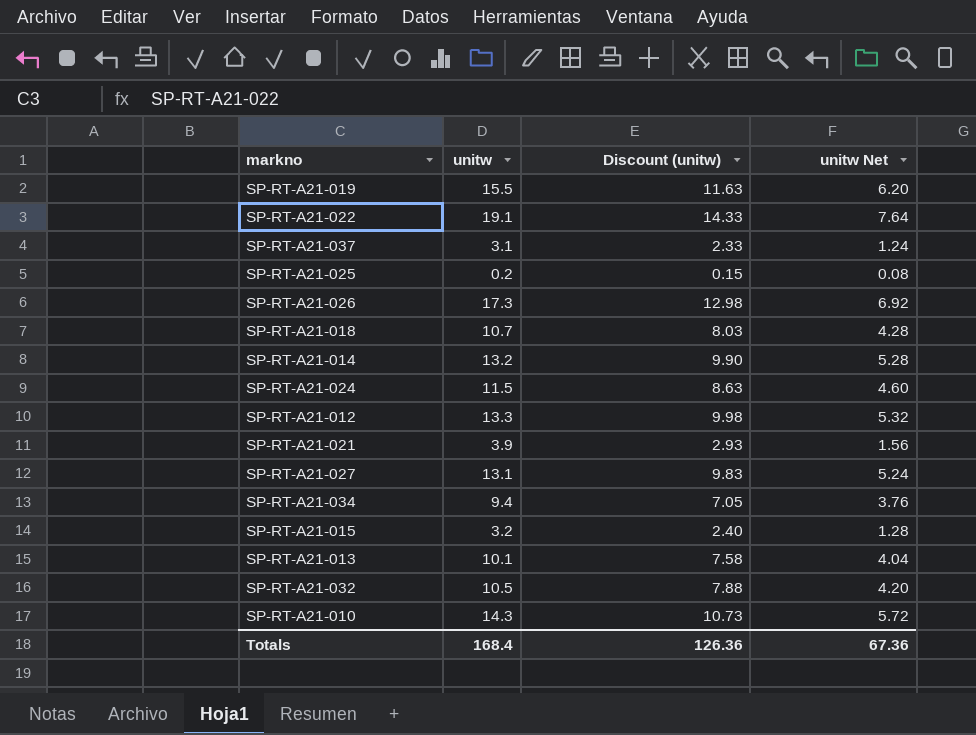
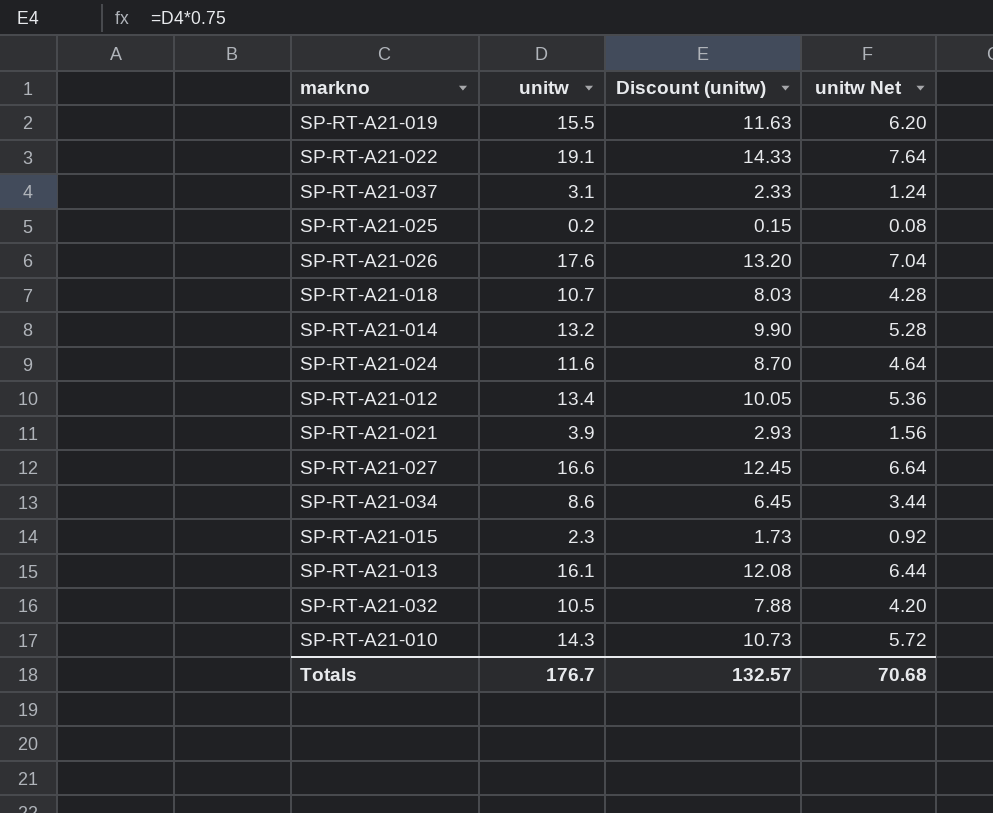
SP-RT-A21-026 | unitw: 17.3 -> 17.6
SP-RT-A21-026 | Discount (unitw): 12.98 -> 13.20
SP-RT-A21-026 | unitw Net: 6.92 -> 7.04
SP-RT-A21-024 | unitw: 11.5 -> 11.6
SP-RT-A21-024 | Discount (unitw): 8.63 -> 8.70
SP-RT-A21-024 | unitw Net: 4.60 -> 4.64
SP-RT-A21-012 | unitw: 13.3 -> 13.4
SP-RT-A21-012 | Discount (unitw): 9.98 -> 10.05
SP-RT-A21-012 | unitw Net: 5.32 -> 5.36
SP-RT-A21-027 | unitw: 13.1 -> 16.6
SP-RT-A21-027 | Discount (unitw): 9.83 -> 12.45
SP-RT-A21-027 | unitw Net: 5.24 -> 6.64
SP-RT-A21-034 | unitw: 9.4 -> 8.6
SP-RT-A21-034 | Discount (unitw): 7.05 -> 6.45
SP-RT-A21-034 | unitw Net: 3.76 -> 3.44
SP-RT-A21-015 | unitw: 3.2 -> 2.3
SP-RT-A21-015 | Discount (unitw): 2.40 -> 1.73
SP-RT-A21-015 | unitw Net: 1.28 -> 0.92
SP-RT-A21-013 | unitw: 10.1 -> 16.1
SP-RT-A21-013 | Discount (unitw): 7.58 -> 12.08
SP-RT-A21-013 | unitw Net: 4.04 -> 6.44
Totals | unitw: 168.4 -> 176.7
Totals | Discount (unitw): 126.36 -> 132.57
Totals | unitw Net: 67.36 -> 70.68

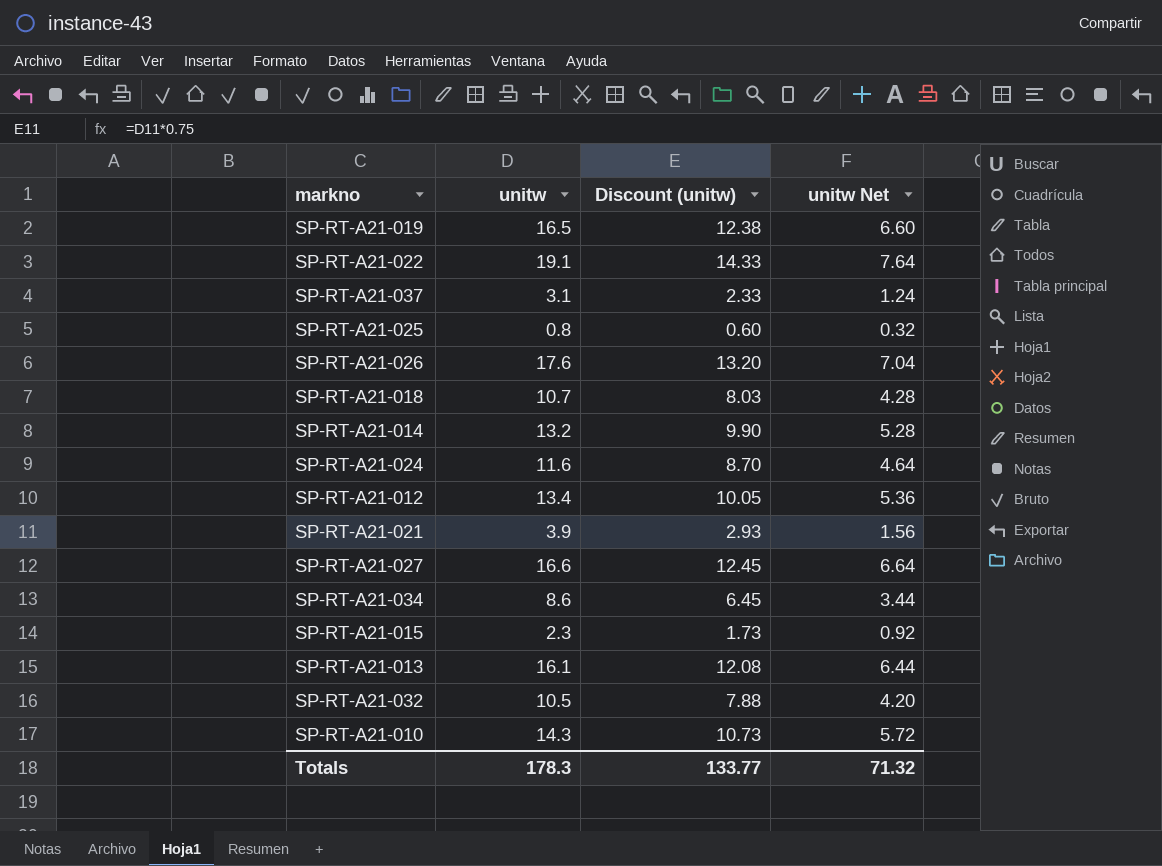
SP-RT-A21-019 | unitw: 15.5 -> 16.5
SP-RT-A21-019 | Discount (unitw): 11.63 -> 12.38
SP-RT-A21-019 | unitw Net: 6.20 -> 6.60
SP-RT-A21-025 | unitw: 0.2 -> 0.8
SP-RT-A21-025 | Discount (unitw): 0.15 -> 0.60
SP-RT-A21-025 | unitw Net: 0.08 -> 0.32
Totals | unitw: 176.7 -> 178.3
Totals | Discount (unitw): 132.57 -> 133.77
Totals | unitw Net: 70.68 -> 71.32

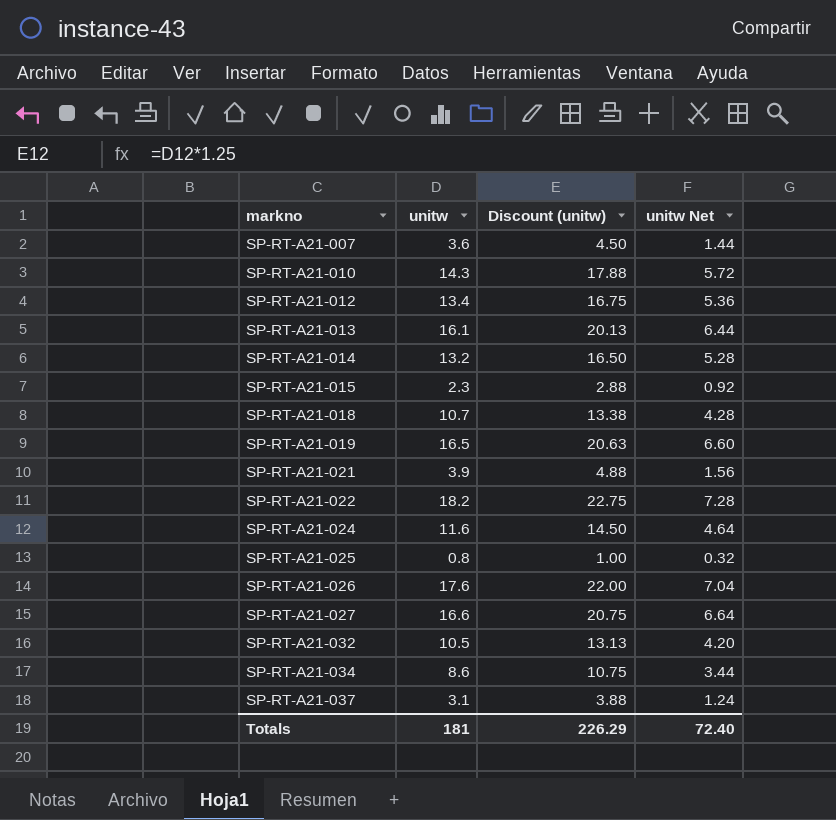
row order: none -> markno ascending
column Discount (unitw) | formula: [unitw] * 0.75 -> [unitw] * 1.25
row SP-RT-A21-007: none -> 3.6 | 4.50 | 1.44
SP-RT-A21-022 | unitw: 19.1 -> 18.2
SP-RT-A21-022 | unitw Net: 7.64 -> 7.28
Totals | unitw: 178.3 -> 181
Totals | Discount (unitw): 133.77 -> 226.29
Totals | unitw Net: 71.32 -> 72.40

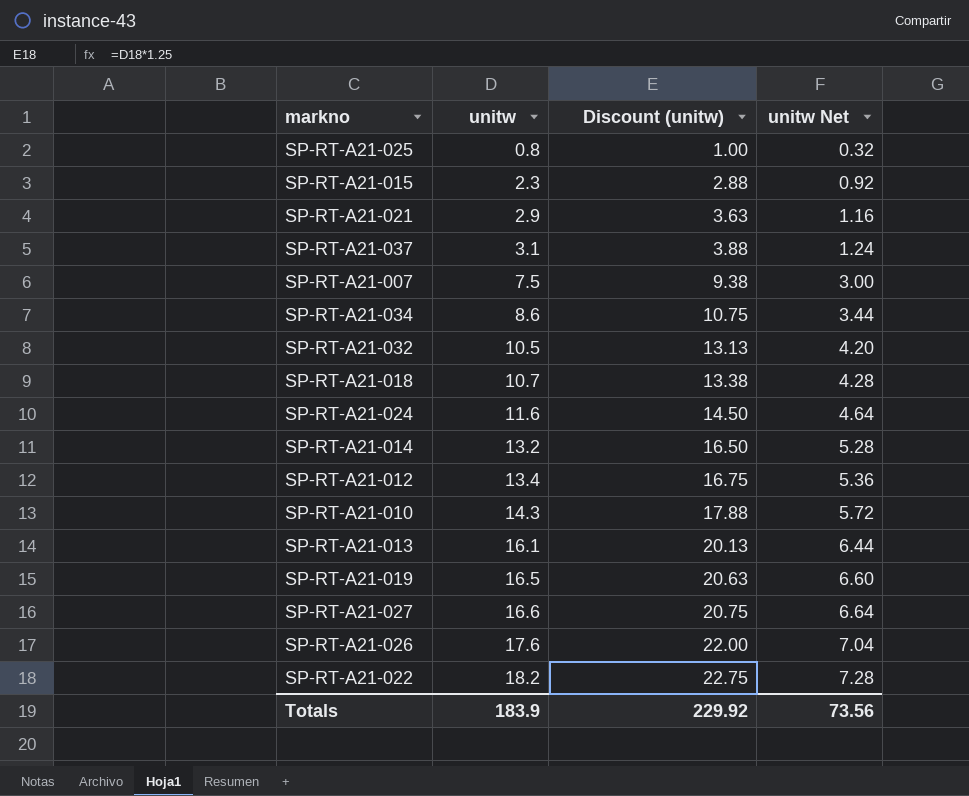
row order: markno ascending -> unitw ascending
SP-RT-A21-021 | unitw: 3.9 -> 2.9
SP-RT-A21-021 | Discount (unitw): 4.88 -> 3.63
SP-RT-A21-021 | unitw Net: 1.56 -> 1.16
SP-RT-A21-007 | unitw: 3.6 -> 7.5
SP-RT-A21-007 | Discount (unitw): 4.50 -> 9.38
SP-RT-A21-007 | unitw Net: 1.44 -> 3.00
Totals | unitw: 181 -> 183.9
Totals | Discount (unitw): 226.29 -> 229.92
Totals | unitw Net: 72.40 -> 73.56

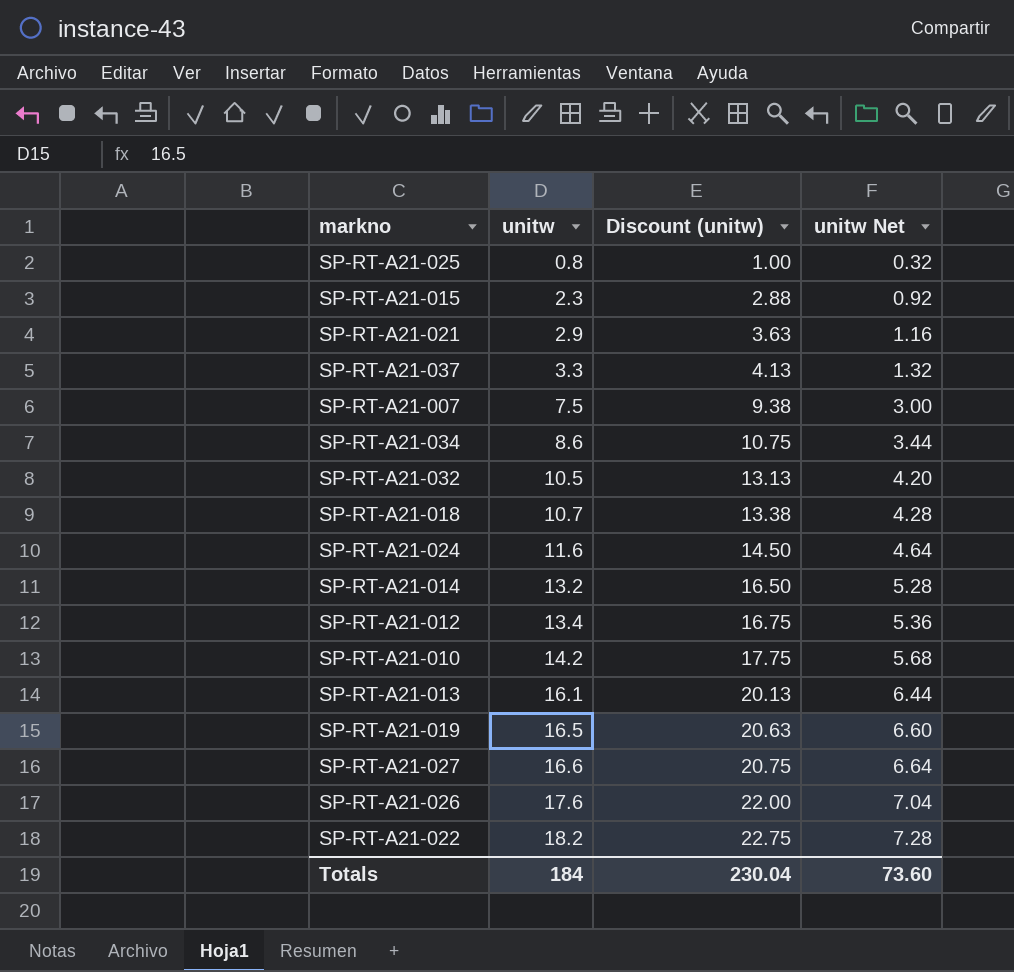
SP-RT-A21-037 | unitw: 3.1 -> 3.3
SP-RT-A21-037 | Discount (unitw): 3.88 -> 4.13
SP-RT-A21-037 | unitw Net: 1.24 -> 1.32
SP-RT-A21-010 | unitw: 14.3 -> 14.2
SP-RT-A21-010 | Discount (unitw): 17.88 -> 17.75
SP-RT-A21-010 | unitw Net: 5.72 -> 5.68
Totals | unitw: 183.9 -> 184
Totals | Discount (unitw): 229.92 -> 230.04
Totals | unitw Net: 73.56 -> 73.60

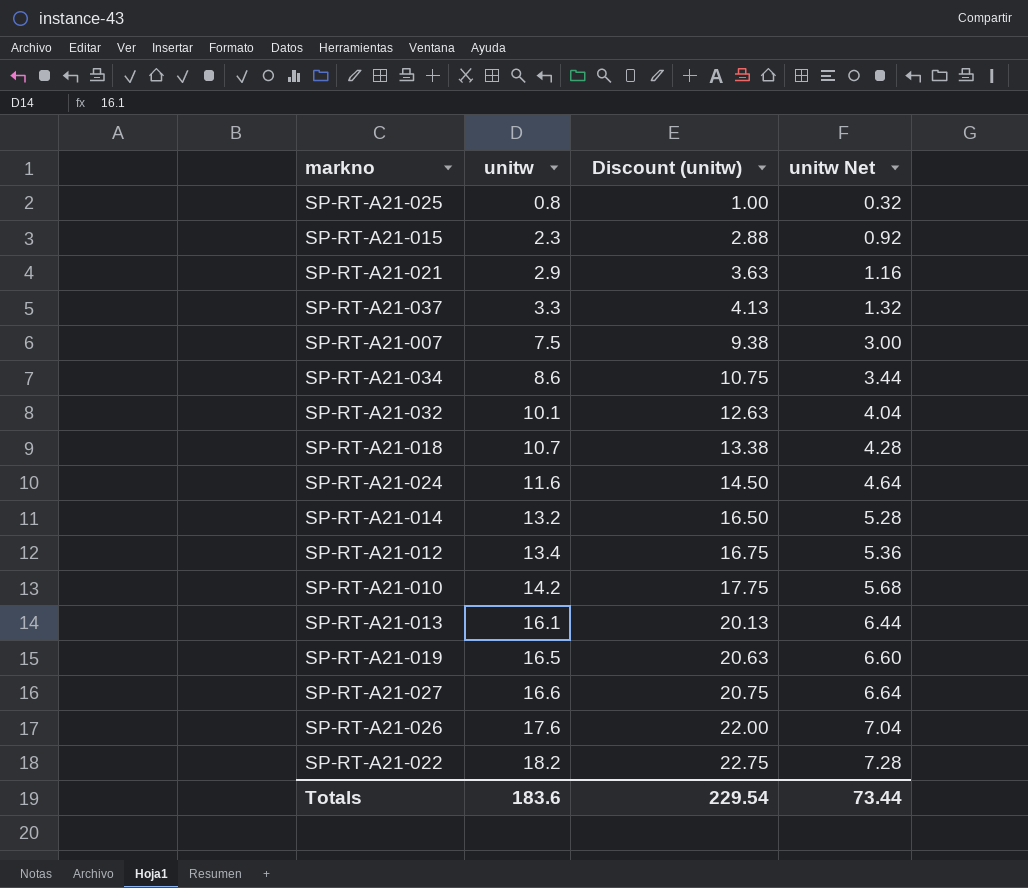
SP-RT-A21-032 | unitw: 10.5 -> 10.1
SP-RT-A21-032 | Discount (unitw): 13.13 -> 12.63
SP-RT-A21-032 | unitw Net: 4.20 -> 4.04
Totals | unitw: 184 -> 183.6
Totals | Discount (unitw): 230.04 -> 229.54
Totals | unitw Net: 73.60 -> 73.44

